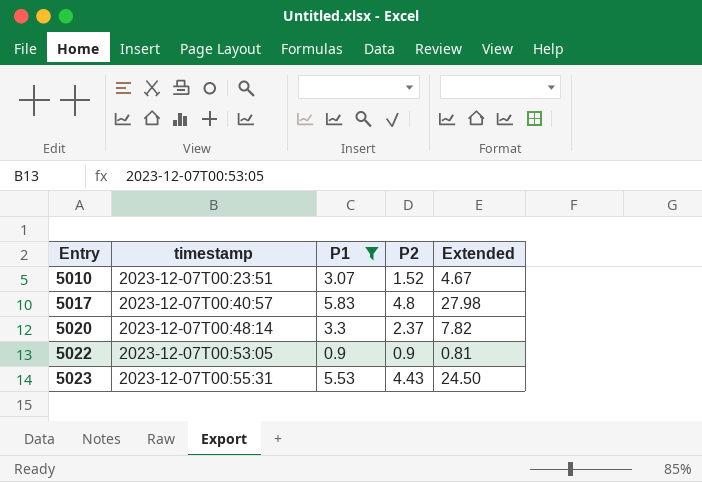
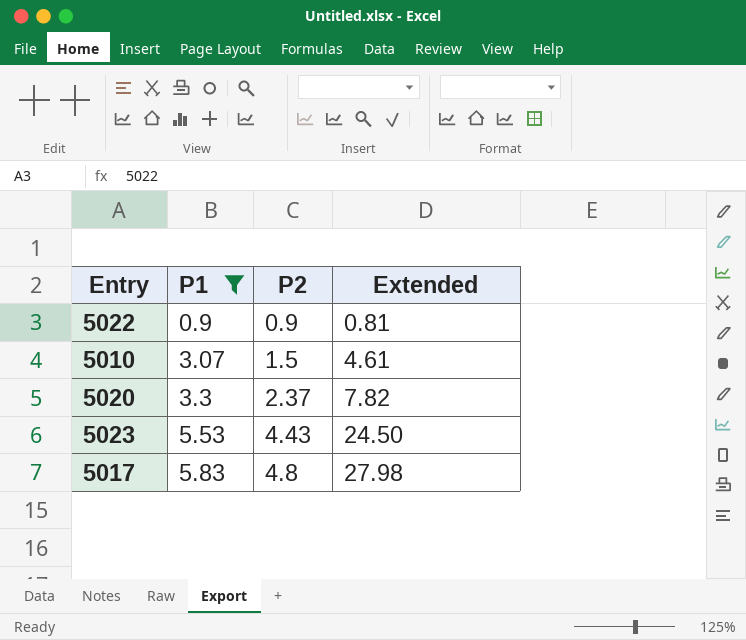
row order: Entry ascending -> P1 ascending
column timestamp | position: 2 -> none
5010 | P2: 1.52 -> 1.5
5010 | Extended: 4.67 -> 4.61

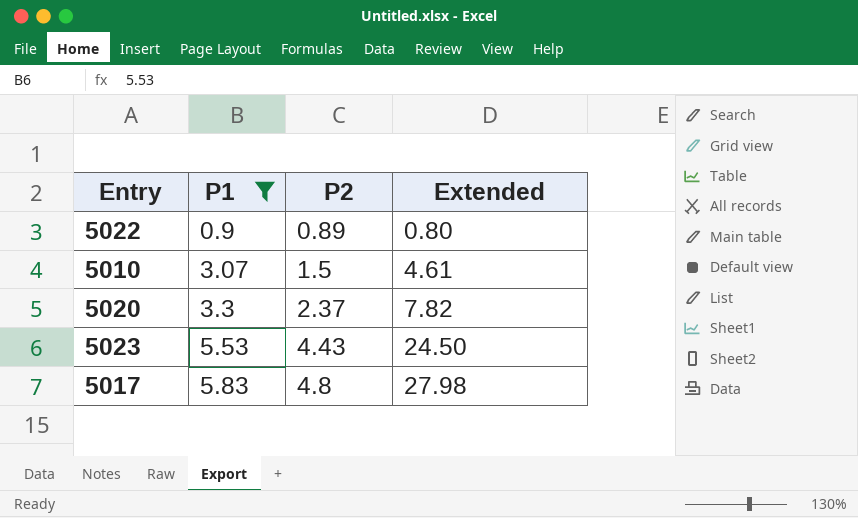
5022 | P2: 0.9 -> 0.89
5022 | Extended: 0.81 -> 0.80

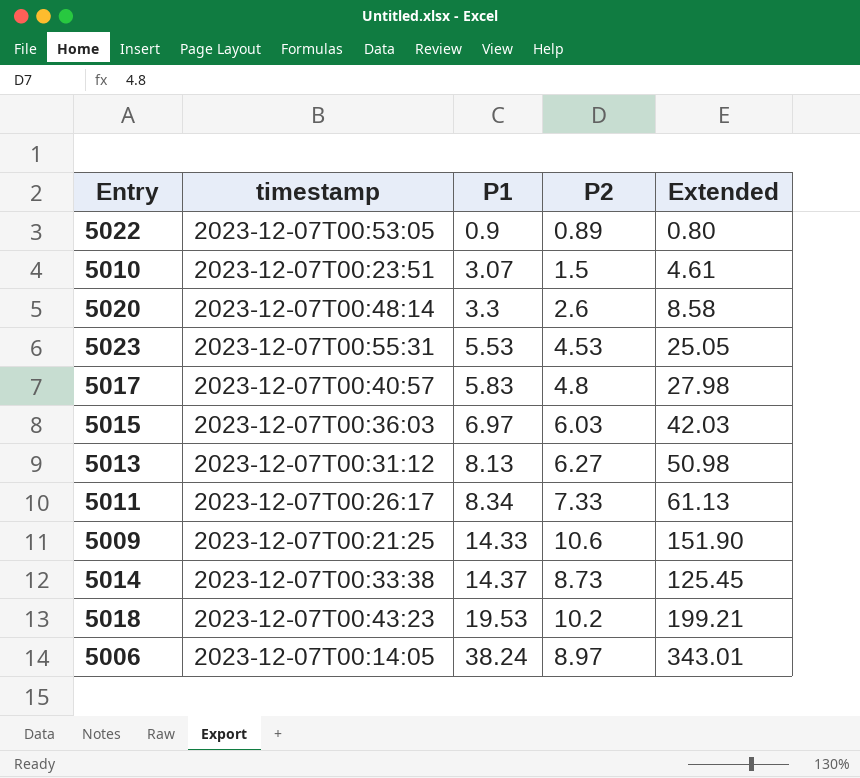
filter: P1 <= 5.83 -> none
column timestamp | position: none -> 2
5020 | P2: 2.37 -> 2.6
5020 | Extended: 7.82 -> 8.58
5023 | P2: 4.43 -> 4.53
5023 | Extended: 24.50 -> 25.05

